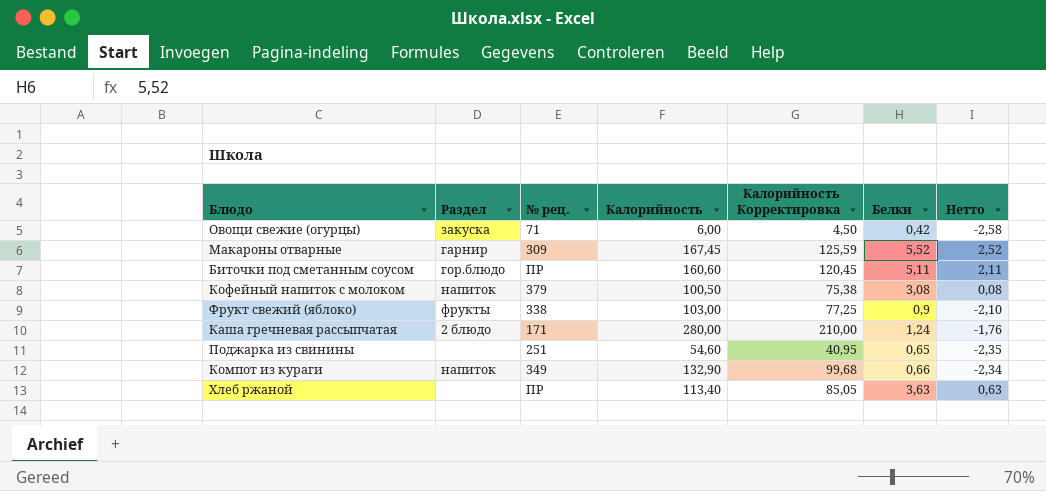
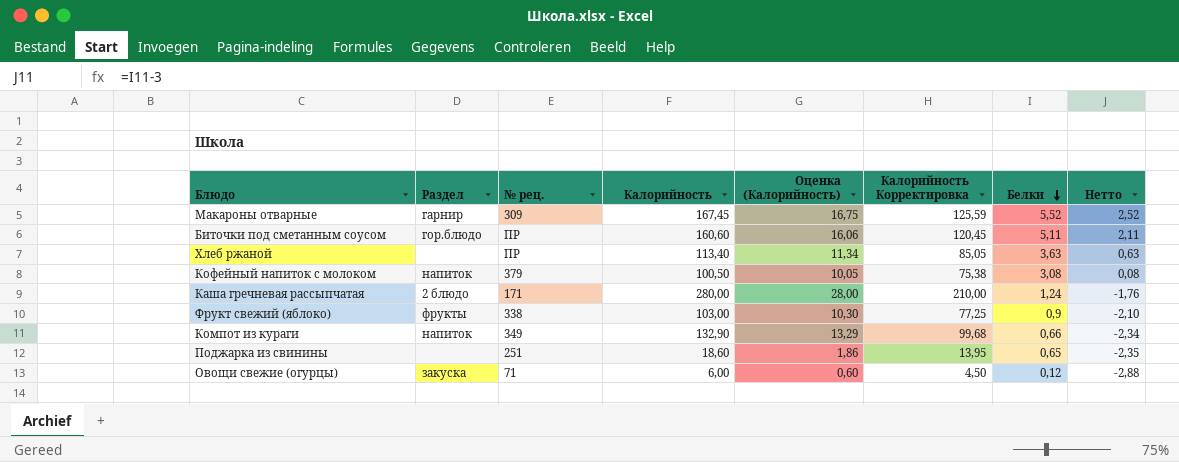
row order: none -> Белки descending
column Оценка (Калорийность) | formula: none -> [Калорийность] * 0,1
Поджарка из свинины | Калорийность: 54,60 -> 18,60
Поджарка из свинины | Калорийность Корректировка: 40,95 -> 13,95
Овощи свежие (огурцы) | Белки: 0,42 -> 0,12
Овощи свежие (огурцы) | Нетто: -2,58 -> -2,88

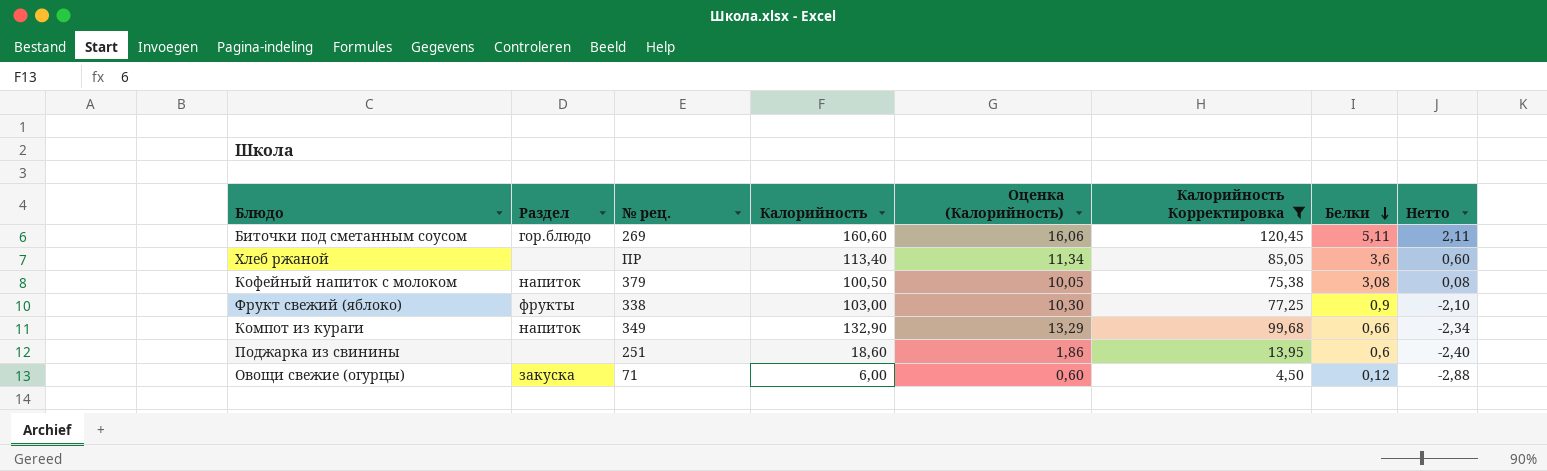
filter: none -> Калорийность Корректировка <= 120,45
Биточки под сметанным соусом | № рец.: ПР -> 269
Хлеб ржаной | Белки: 3,63 -> 3,6
Хлеб ржаной | Нетто: 0,63 -> 0,60
Поджарка из свинины | Белки: 0,65 -> 0,6
Поджарка из свинины | Нетто: -2,35 -> -2,40

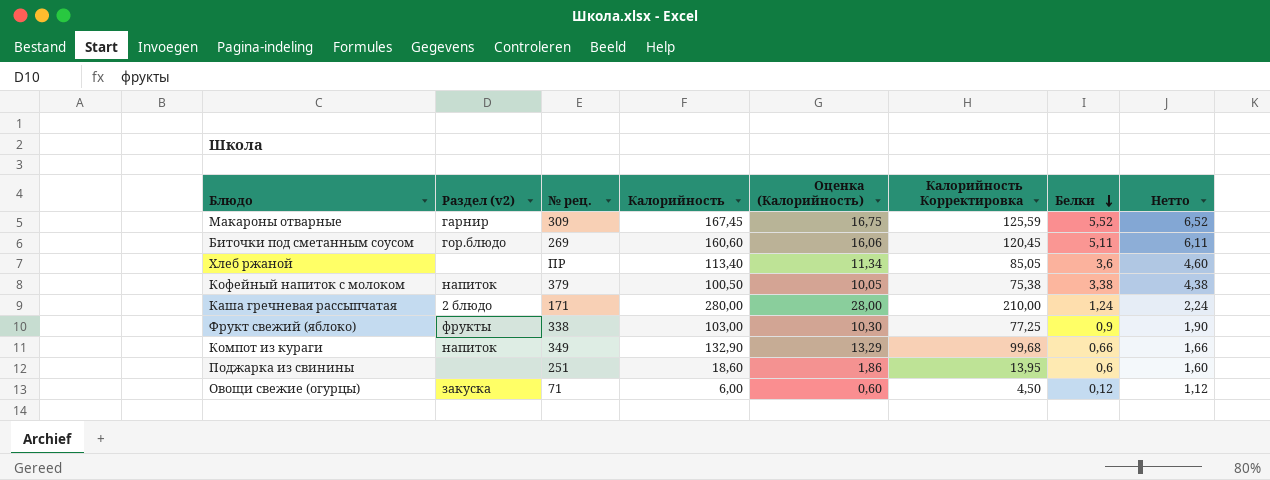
filter: Калорийность Корректировка <= 120,45 -> none
column name: Раздел -> Раздел (v2)
column Нетто | formula: [Белки] - 3 -> [Белки] + 1
Кофейный напиток с молоком | Белки: 3,08 -> 3,38

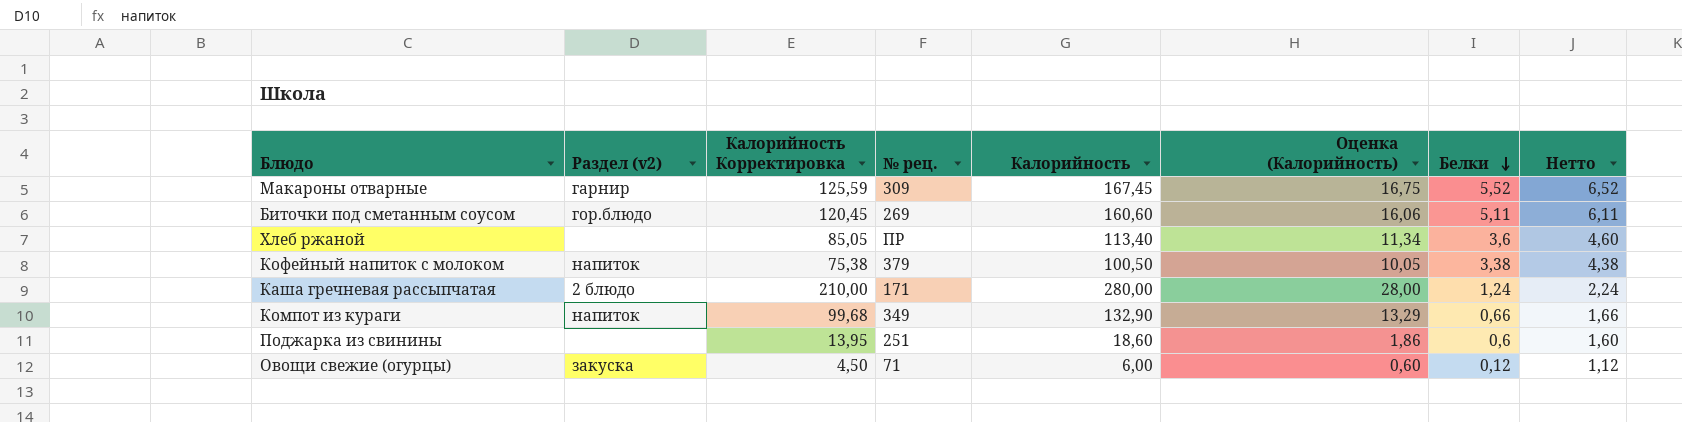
column Калорийность Корректировка | position: 6 -> 3
row Фрукт свежий (яблоко): фрукты | 338 | 103,00 | 10,30 | 77,25 | 0,9 | 1,90 -> none

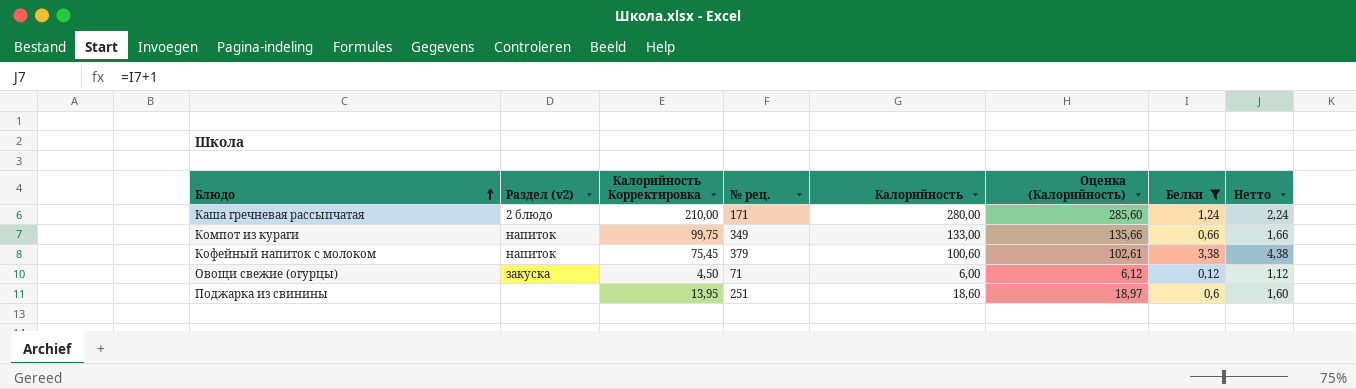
filter: none -> Белки <= 3,38
row order: Белки descending -> Блюдо ascending
column Оценка (Калорийность) | formula: [Калорийность] * 0,1 -> [Калорийность] * 1,02
Компот из кураги | Калорийность Корректировка: 99,68 -> 99,75
Компот из кураги | Калорийность: 132,90 -> 133,00
Кофейный напиток с молоком | Калорийность Корректировка: 75,38 -> 75,45
Кофейный напиток с молоком | Калорийность: 100,50 -> 100,60

